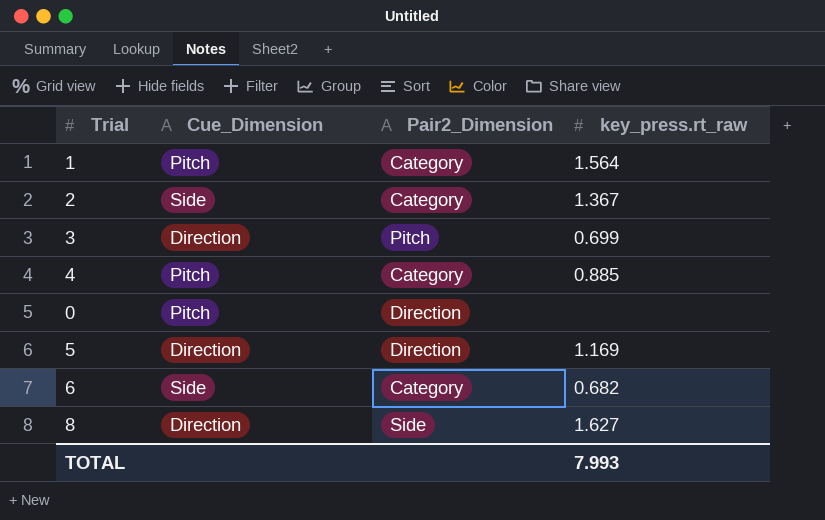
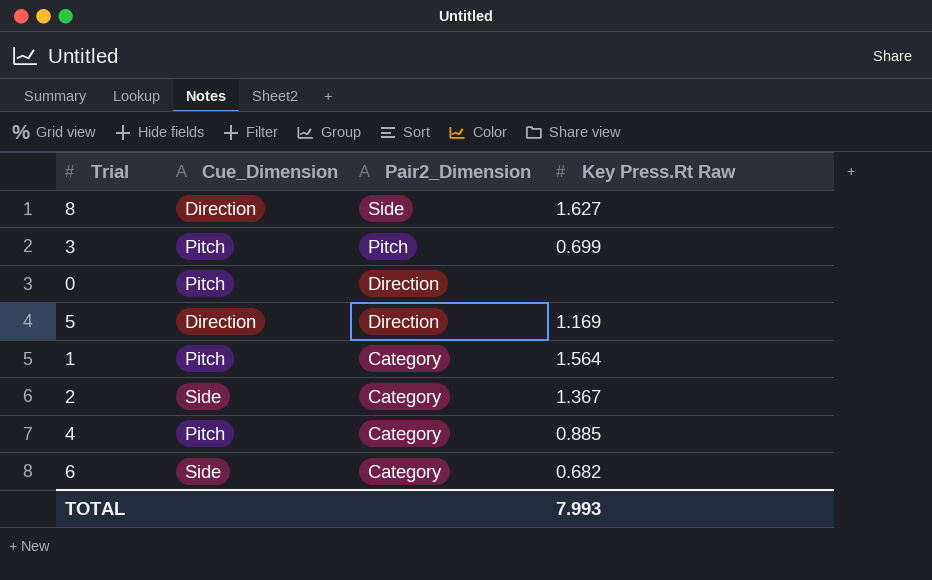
row order: none -> Pair2_Dimension descending
column name: key_press.rt_raw -> Key Press.Rt Raw
3 | Cue_Dimension: Direction -> Pitch

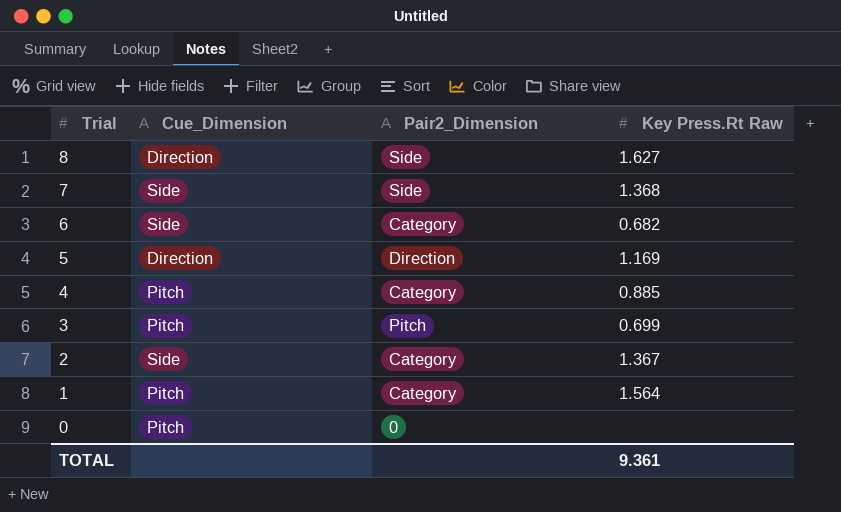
row order: Pair2_Dimension descending -> Trial descending
row 7: none -> Side | Side | 1.368
0 | Pair2_Dimension: Direction -> 0
TOTAL | Key Press.Rt Raw: 7.993 -> 9.361

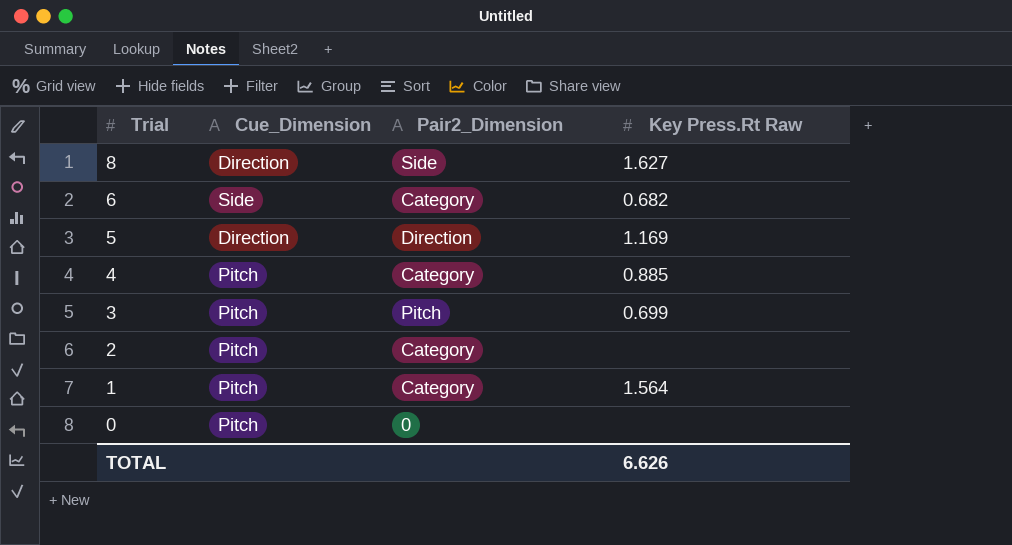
row 7: Side | Side | 1.368 -> none
2 | Cue_Dimension: Side -> Pitch
2 | Key Press.Rt Raw: 1.367 -> none
TOTAL | Key Press.Rt Raw: 9.361 -> 6.626

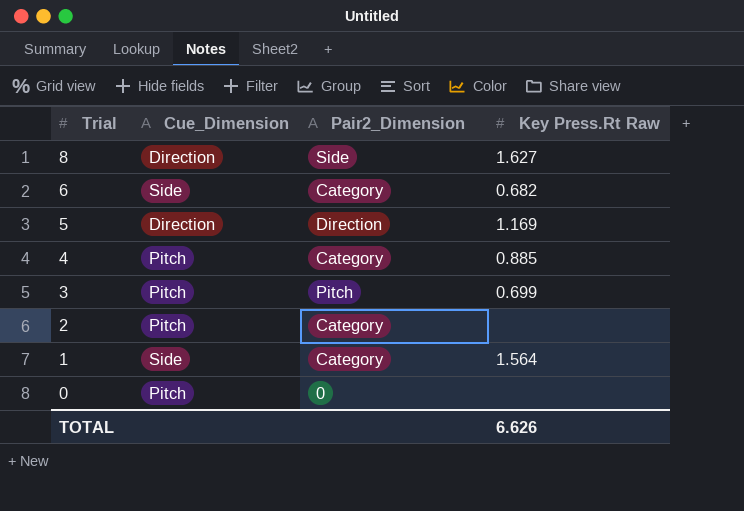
1 | Cue_Dimension: Pitch -> Side

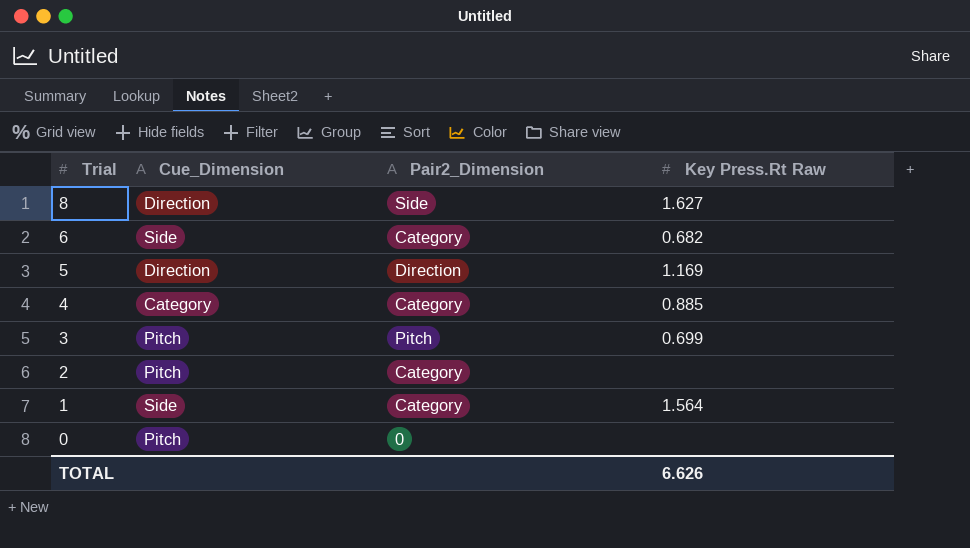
4 | Cue_Dimension: Pitch -> Category

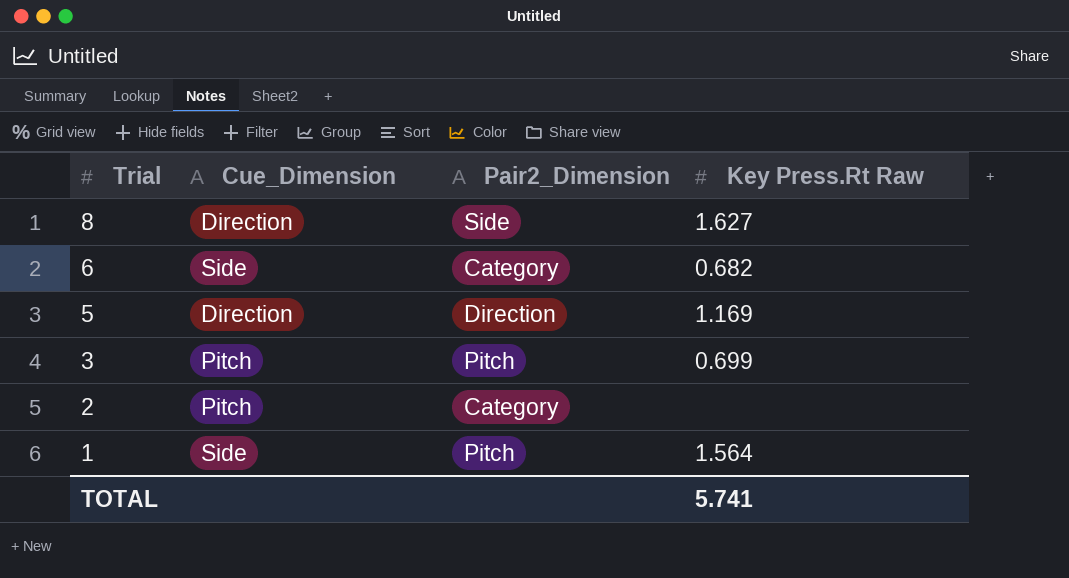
row 4: Category | Category | 0.885 -> none
row 0: Pitch | 0 | none -> none
1 | Pair2_Dimension: Category -> Pitch
TOTAL | Key Press.Rt Raw: 6.626 -> 5.741

